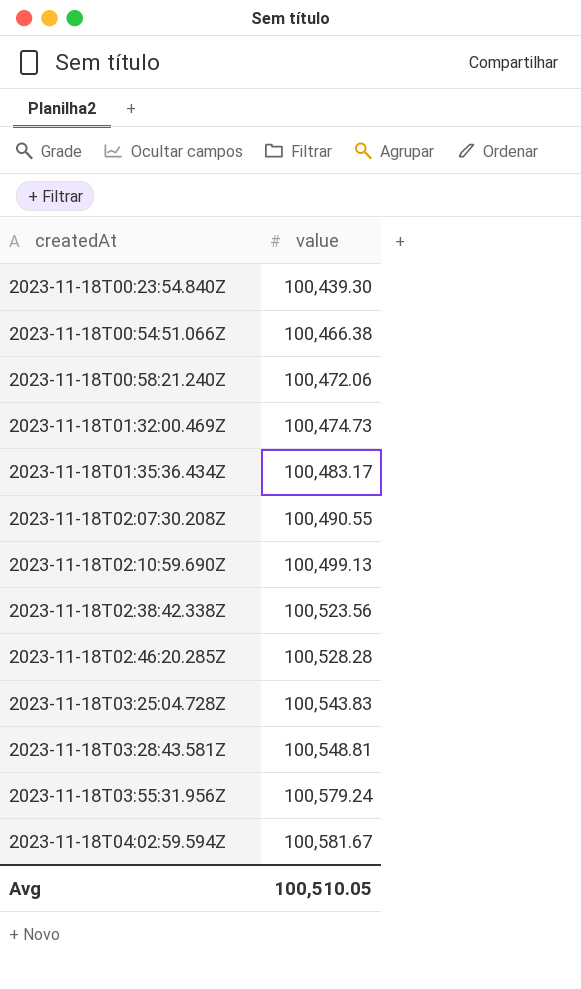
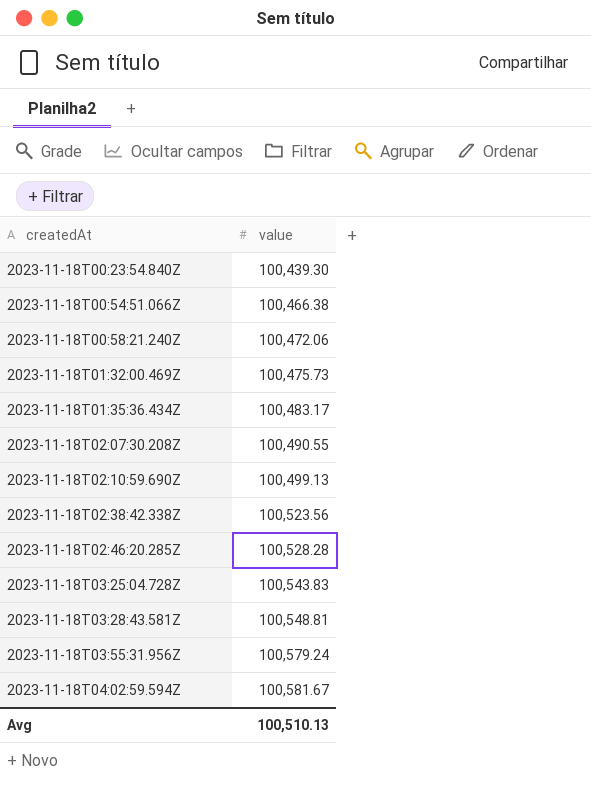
2023-11-18T01:32:00.469Z | value: 100,474.73 -> 100,475.73
Avg | value: 100,510.05 -> 100,510.13

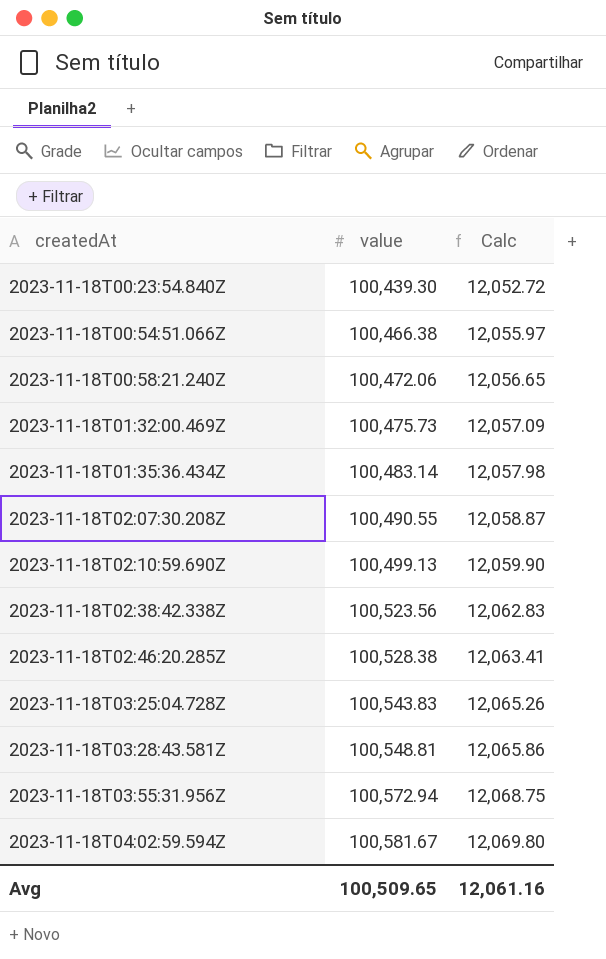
column Calc | formula: none -> [value] * 0.12
2023-11-18T01:35:36.434Z | value: 100,483.17 -> 100,483.14
2023-11-18T02:46:20.285Z | value: 100,528.28 -> 100,528.38
2023-11-18T03:55:31.956Z | value: 100,579.24 -> 100,572.94
Avg | value: 100,510.13 -> 100,509.65

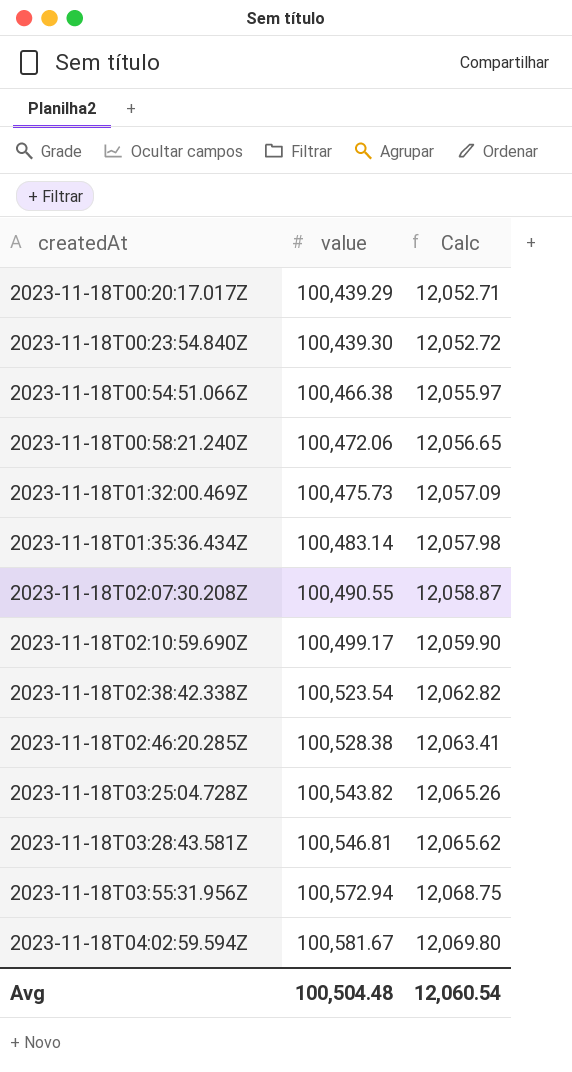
row 2023-11-18T00:20:17.017Z: none -> 100,439.29 | 12,052.71
2023-11-18T02:10:59.690Z | value: 100,499.13 -> 100,499.17
2023-11-18T02:38:42.338Z | value: 100,523.56 -> 100,523.54
2023-11-18T02:38:42.338Z | Calc: 12,062.83 -> 12,062.82
2023-11-18T03:25:04.728Z | value: 100,543.83 -> 100,543.82
2023-11-18T03:28:43.581Z | value: 100,548.81 -> 100,546.81
2023-11-18T03:28:43.581Z | Calc: 12,065.86 -> 12,065.62
Avg | value: 100,509.65 -> 100,504.48
Avg | Calc: 12,061.16 -> 12,060.54

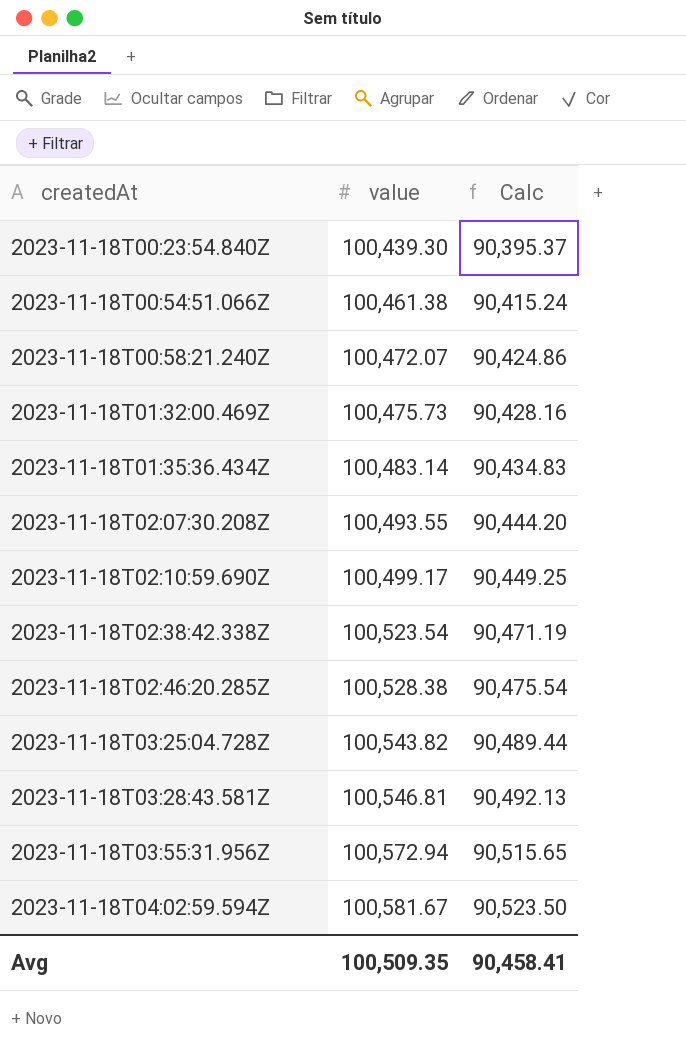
column Calc | formula: [value] * 0.12 -> [value] * 0.9
row 2023-11-18T00:20:17.017Z: 100,439.29 | 12,052.71 -> none
2023-11-18T00:54:51.066Z | value: 100,466.38 -> 100,461.38
2023-11-18T00:58:21.240Z | value: 100,472.06 -> 100,472.07
2023-11-18T02:07:30.208Z | value: 100,490.55 -> 100,493.55
Avg | value: 100,504.48 -> 100,509.35
Avg | Calc: 12,060.54 -> 90,458.41

